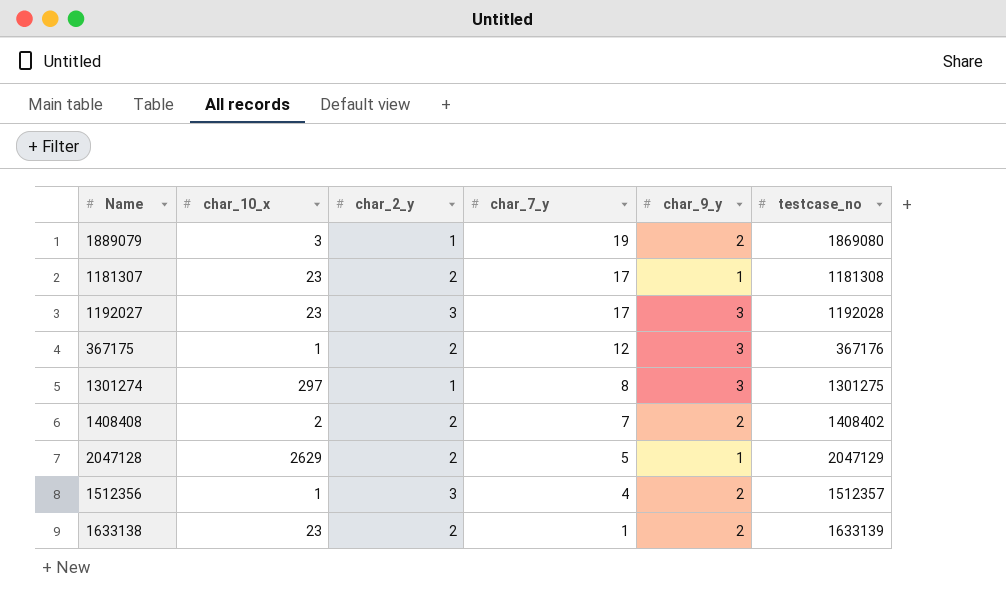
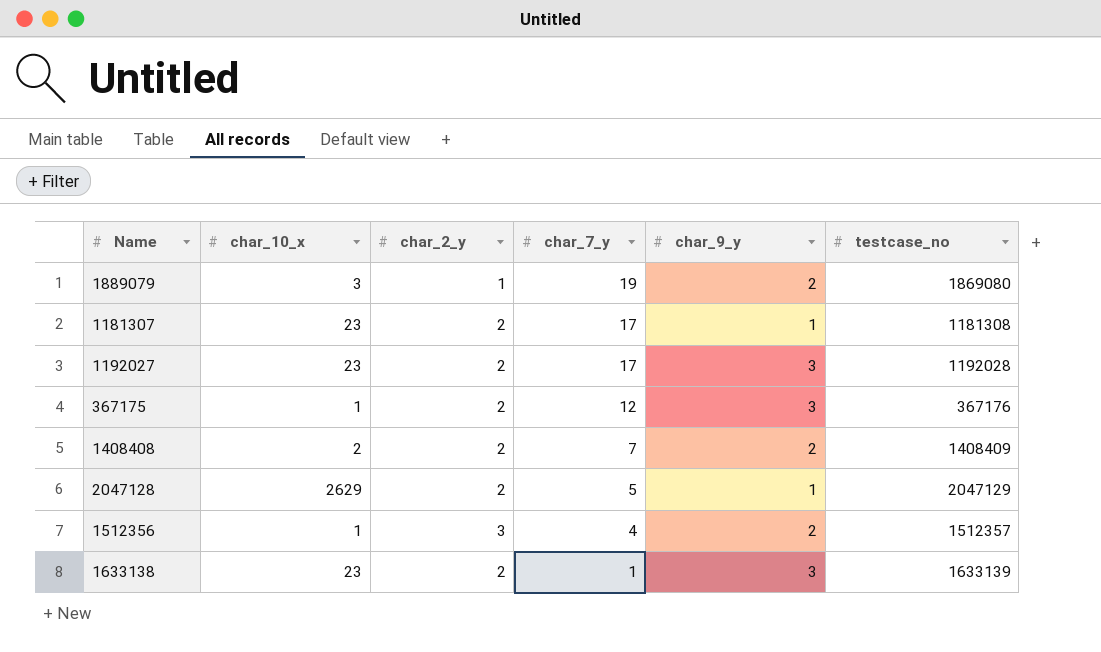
row 1301274: 297 | 1 | 8 | 3 | 1301275 -> none
1192027 | char_2_y: 3 -> 2
1408408 | testcase_no: 1408402 -> 1408409
1633138 | char_9_y: 2 -> 3

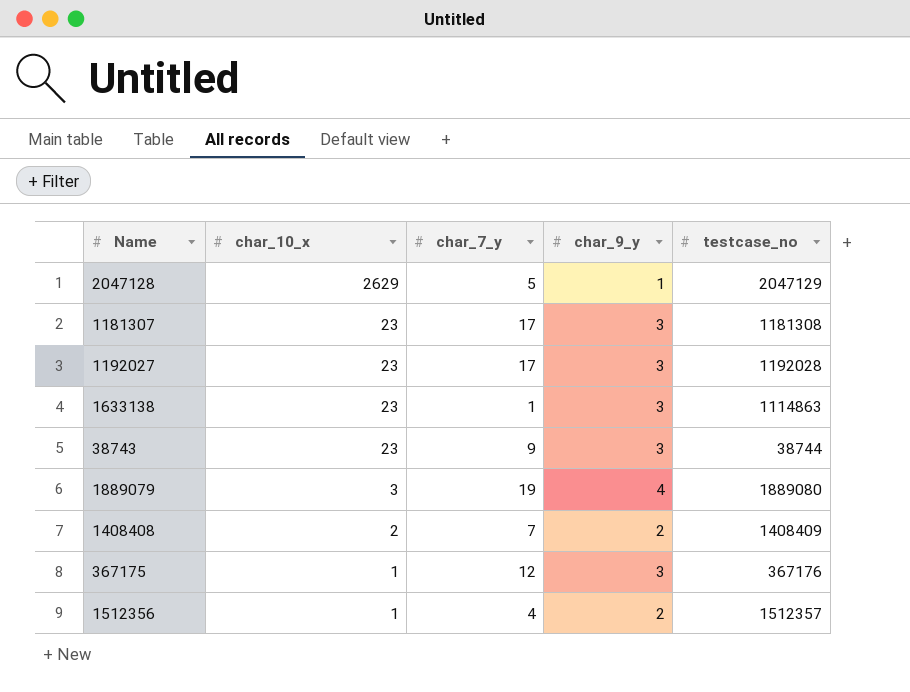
row order: char_7_y descending -> char_10_x descending
column char_2_y | position: 3 -> none
1181307 | char_9_y: 1 -> 3
1633138 | testcase_no: 1633139 -> 1114863
row 38743: none -> 23 | 9 | 3 | 38744
1889079 | char_9_y: 2 -> 4
1889079 | testcase_no: 1869080 -> 1889080

